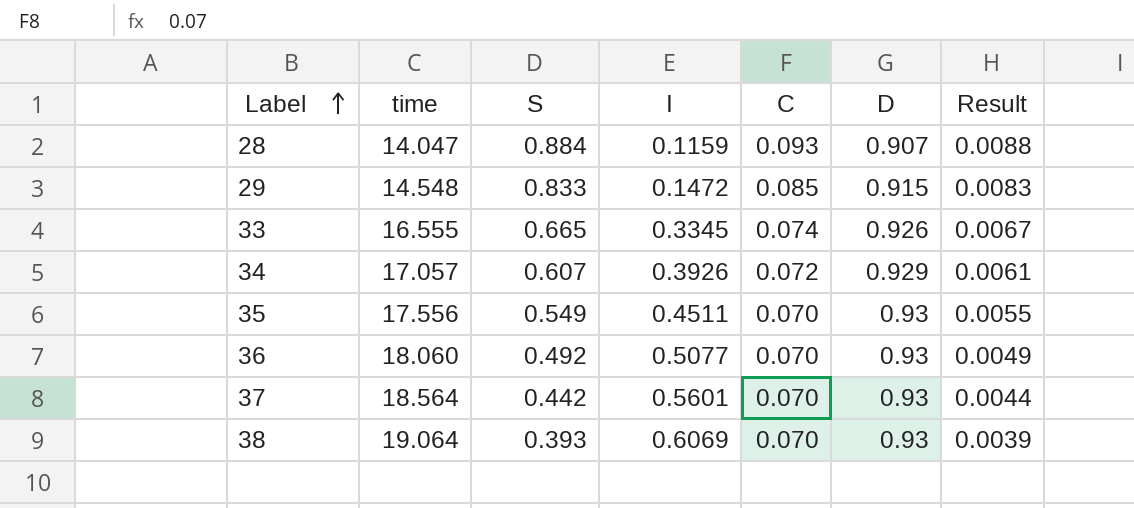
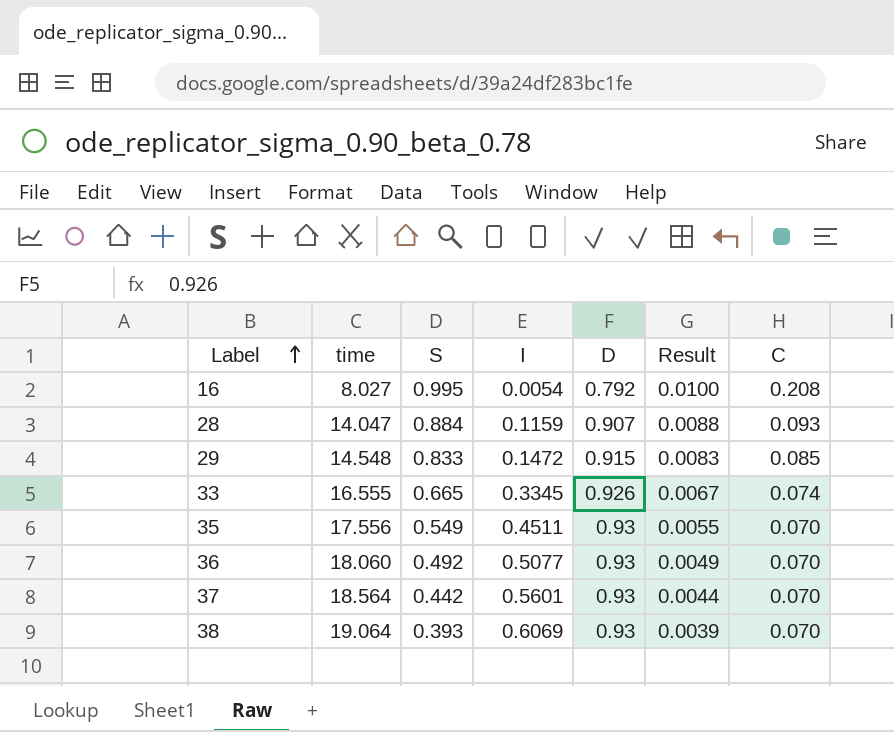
column C | position: 5 -> 7
row 34: 17.057 | 0.607 | 0.3926 | 0.072 | 0.929 | 0.0061 -> none
row 16: none -> 8.027 | 0.995 | 0.0054 | 0.792 | 0.0100 | 0.208

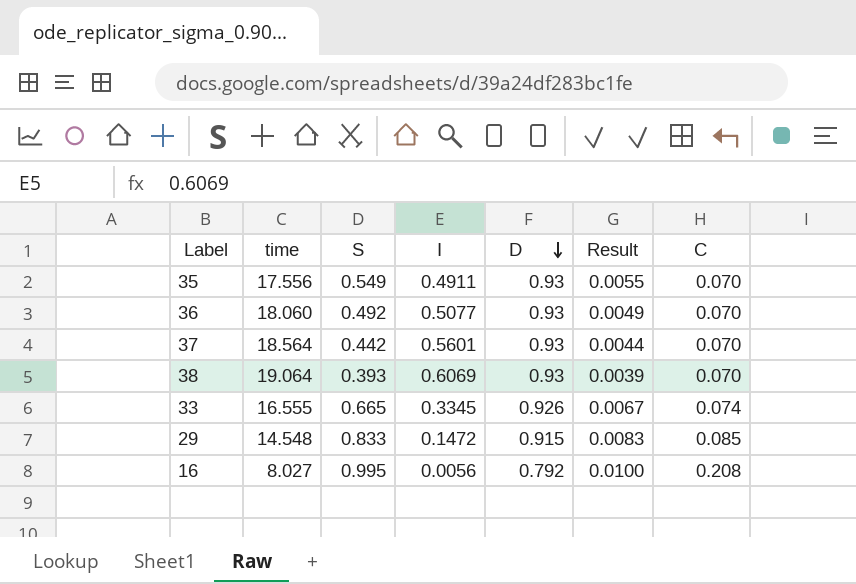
row order: Label ascending -> D descending
row 28: 14.047 | 0.884 | 0.1159 | 0.907 | 0.0088 | 0.093 -> none
35 | I: 0.4511 -> 0.4911
16 | I: 0.0054 -> 0.0056

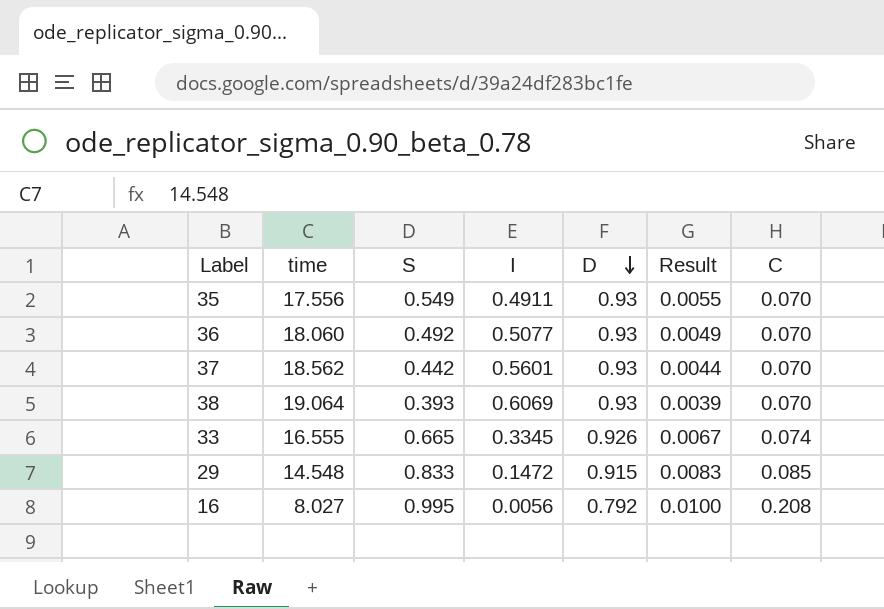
37 | time: 18.564 -> 18.562

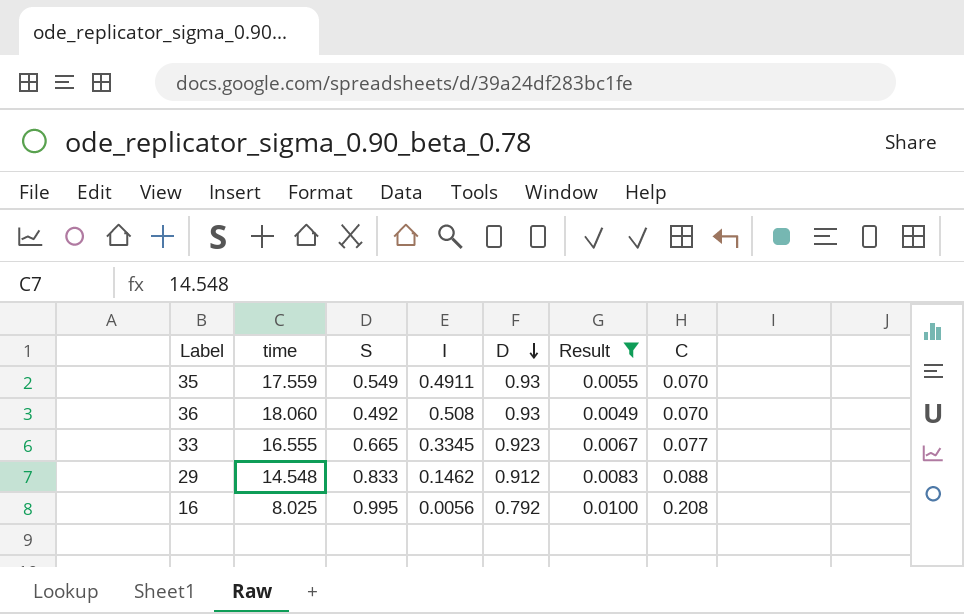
filter: none -> Result >= 0.0049
35 | time: 17.556 -> 17.559
36 | I: 0.5077 -> 0.508
33 | D: 0.926 -> 0.923
33 | C: 0.074 -> 0.077
29 | I: 0.1472 -> 0.1462
29 | D: 0.915 -> 0.912
29 | C: 0.085 -> 0.088
16 | time: 8.027 -> 8.025

